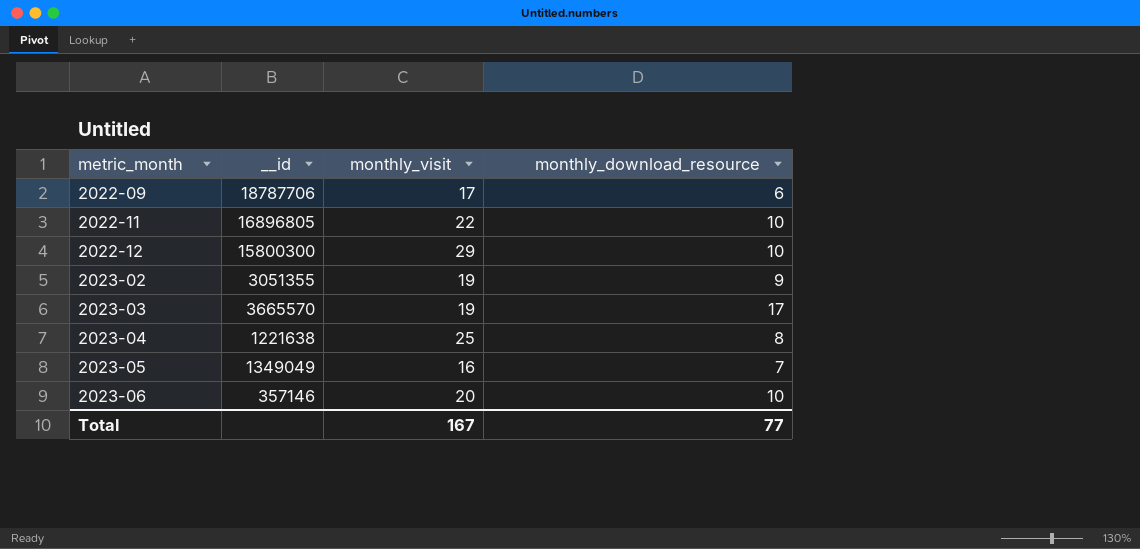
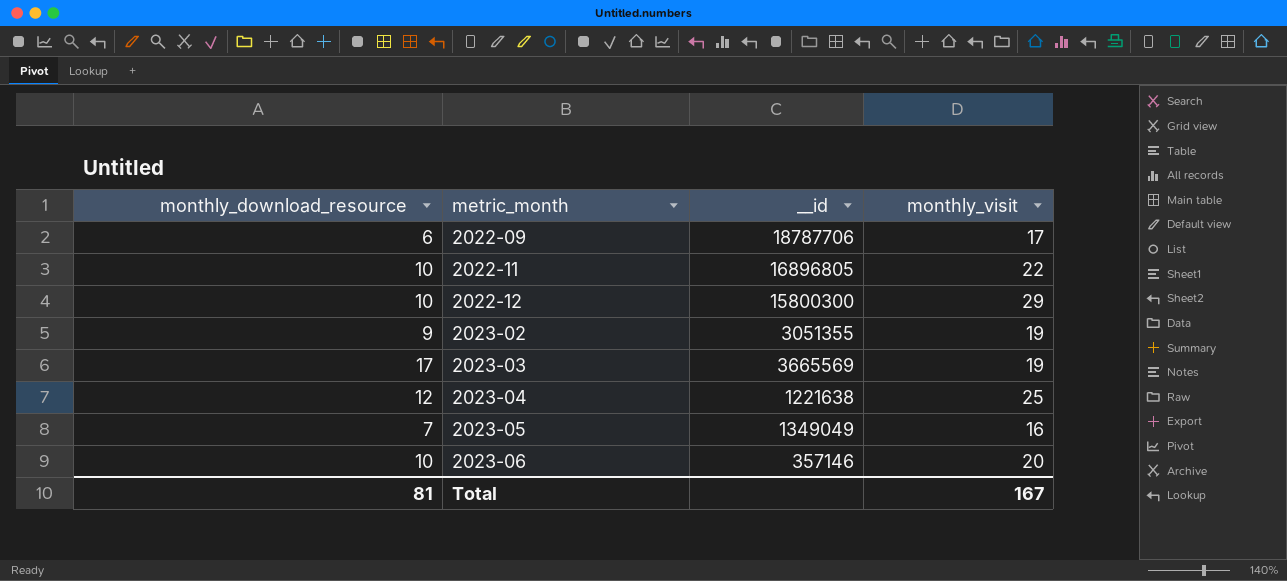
column monthly_download_resource | position: 4 -> 1
2023-03 | __id: 3665570 -> 3665569
2023-04 | monthly_download_resource: 8 -> 12
Total | monthly_download_resource: 77 -> 81

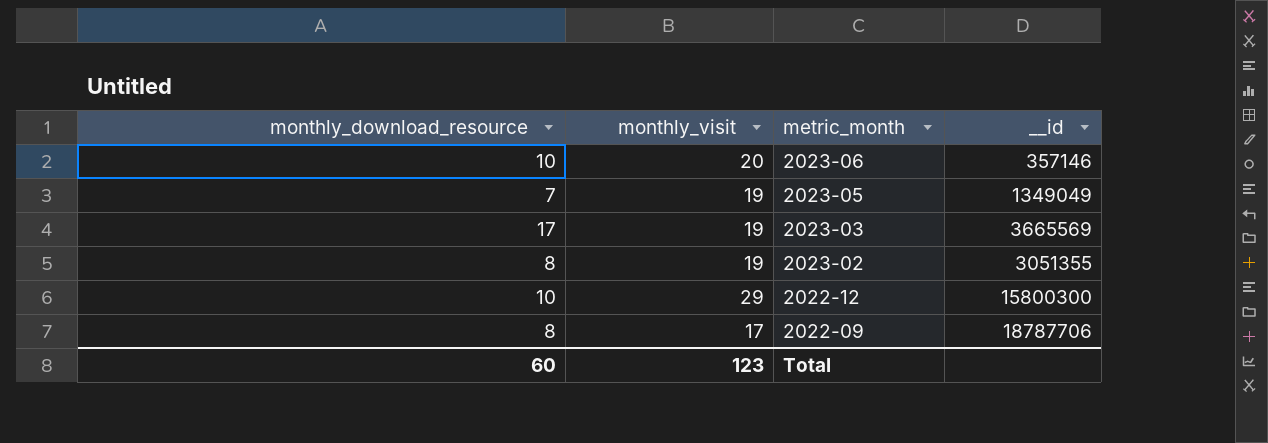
row order: metric_month ascending -> metric_month descending
column monthly_visit | position: 4 -> 2
row 2022-11: 10 | 16896805 | 22 -> none
row 2023-04: 12 | 1221638 | 25 -> none
2023-05 | monthly_visit: 16 -> 19
2023-02 | monthly_download_resource: 9 -> 8
2022-09 | monthly_download_resource: 6 -> 8
Total | monthly_download_resource: 81 -> 60
Total | monthly_visit: 167 -> 123

